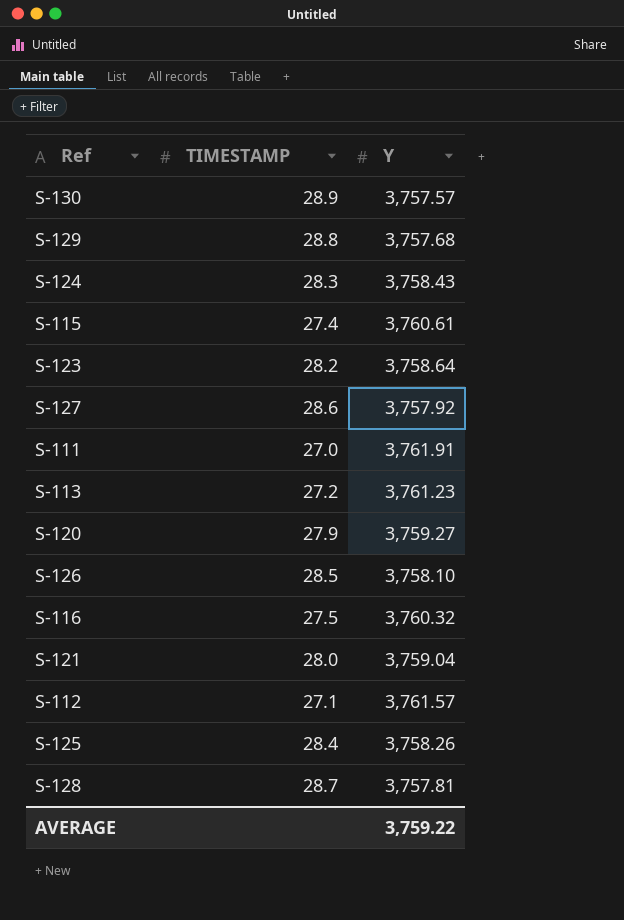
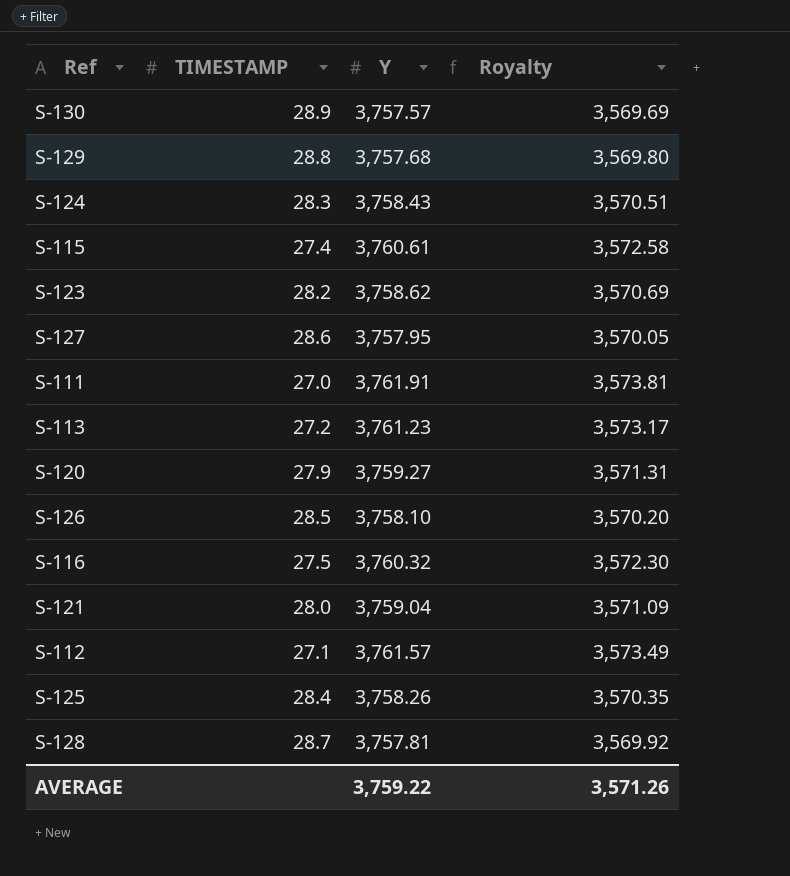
column Royalty | formula: none -> [Y] * 0.95
S-123 | Y: 3,758.64 -> 3,758.62
S-127 | Y: 3,757.92 -> 3,757.95

